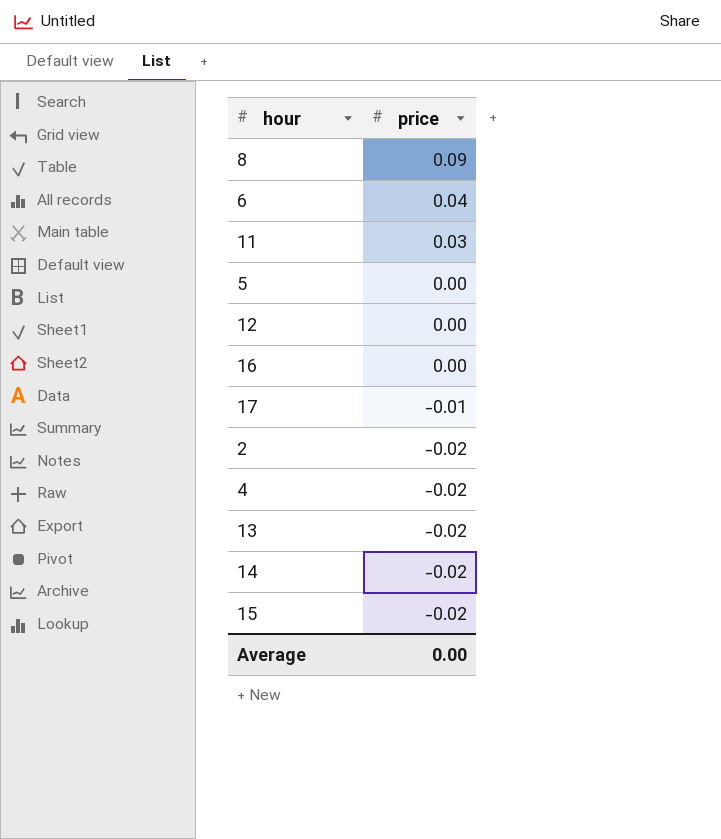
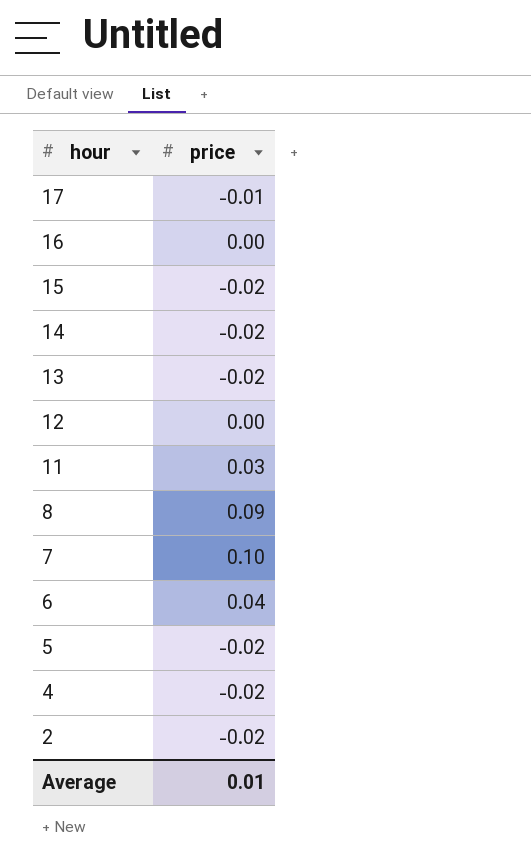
row order: price descending -> hour descending
row 7: none -> 0.10
5 | price: 0.00 -> -0.02
Average | price: 0.00 -> 0.01

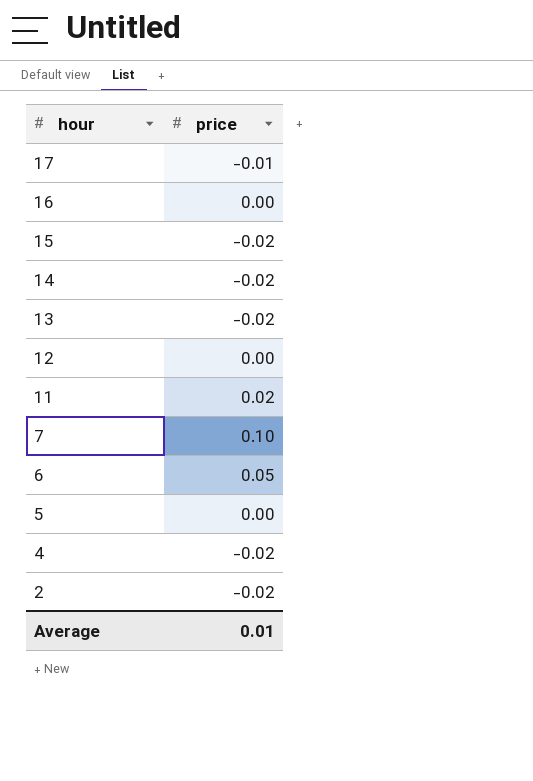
row 8: 0.09 -> none
11 | price: 0.03 -> 0.02
6 | price: 0.04 -> 0.05
5 | price: -0.02 -> 0.00

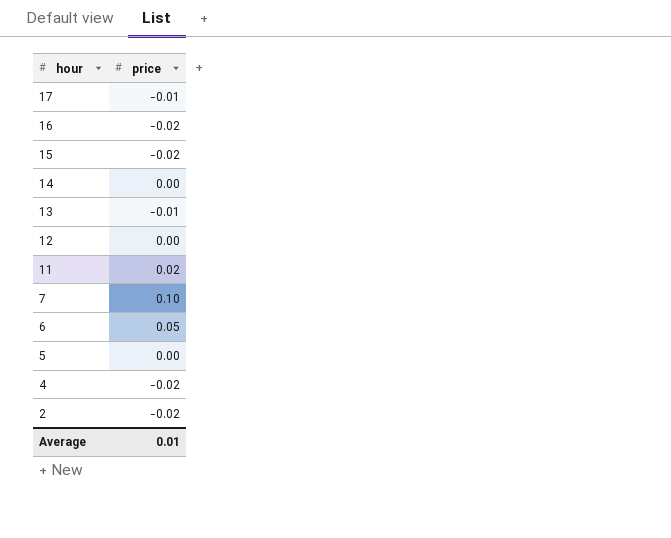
16 | price: 0.00 -> -0.02
14 | price: -0.02 -> 0.00
13 | price: -0.02 -> -0.01

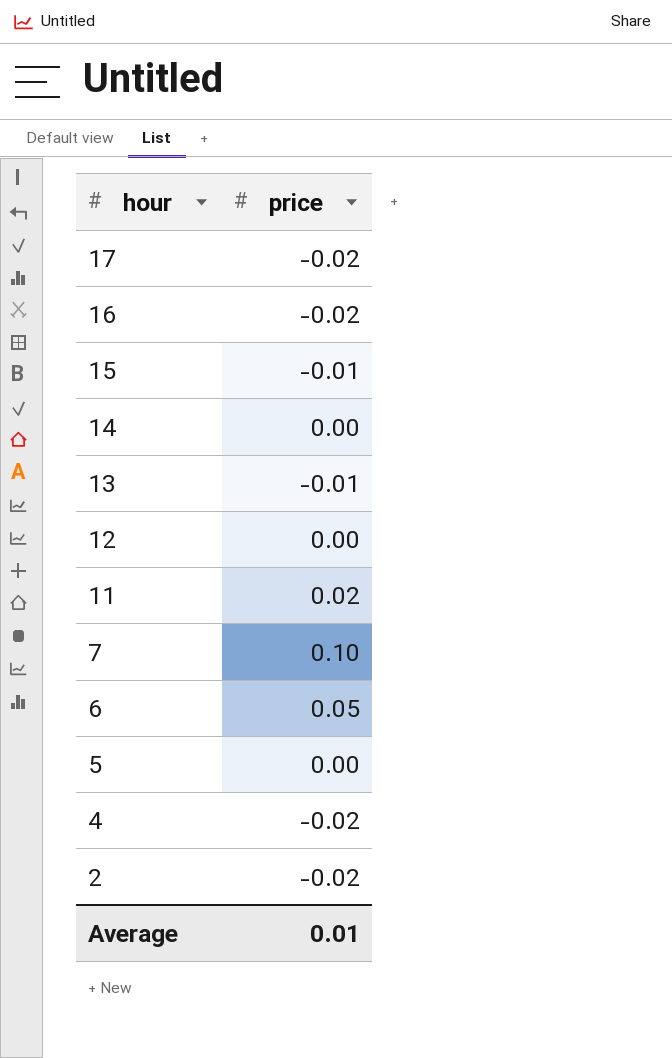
17 | price: -0.01 -> -0.02
15 | price: -0.02 -> -0.01

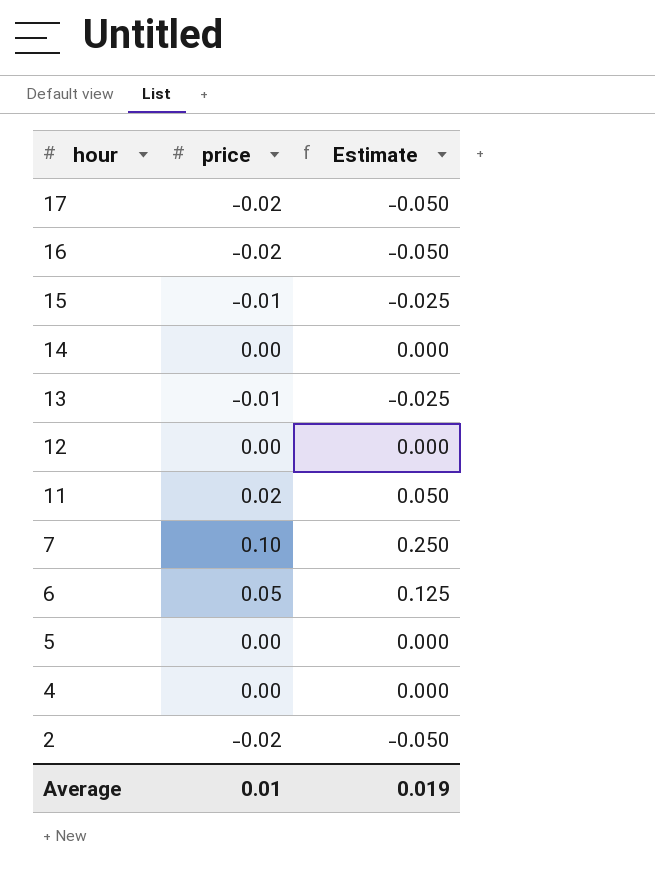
column Estimate | formula: none -> [price] * 2.5
4 | price: -0.02 -> 0.00

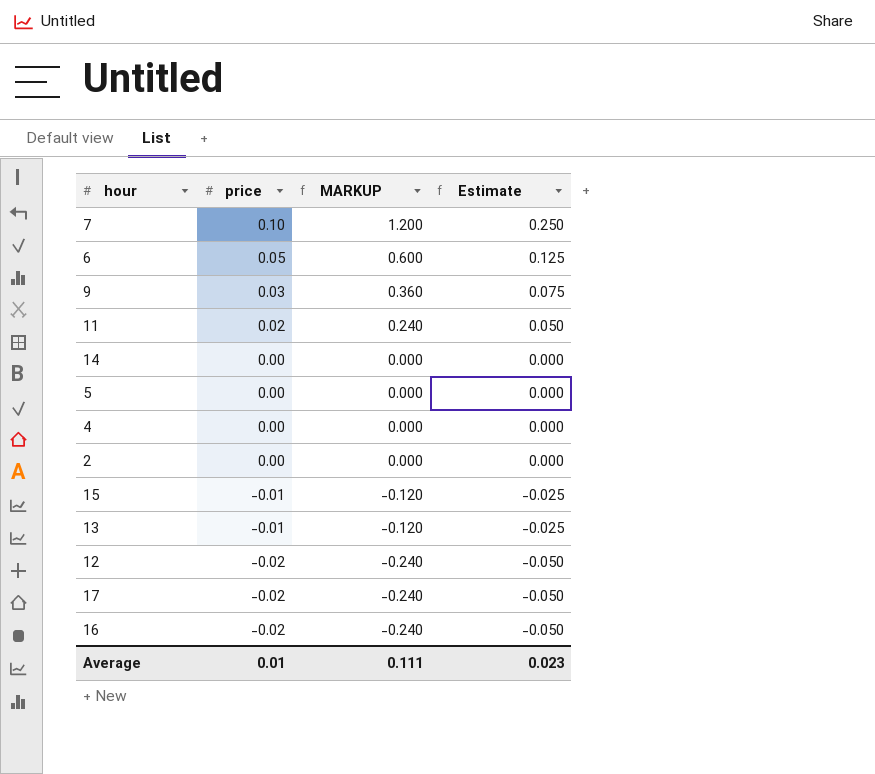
row order: hour descending -> price descending
column MARKUP | formula: none -> [price] * 12
row 9: none -> 0.03 | 0.360 | 0.075
2 | price: -0.02 -> 0.00
2 | Estimate: -0.050 -> 0.000
12 | price: 0.00 -> -0.02
12 | Estimate: 0.000 -> -0.050
Average | Estimate: 0.019 -> 0.023

